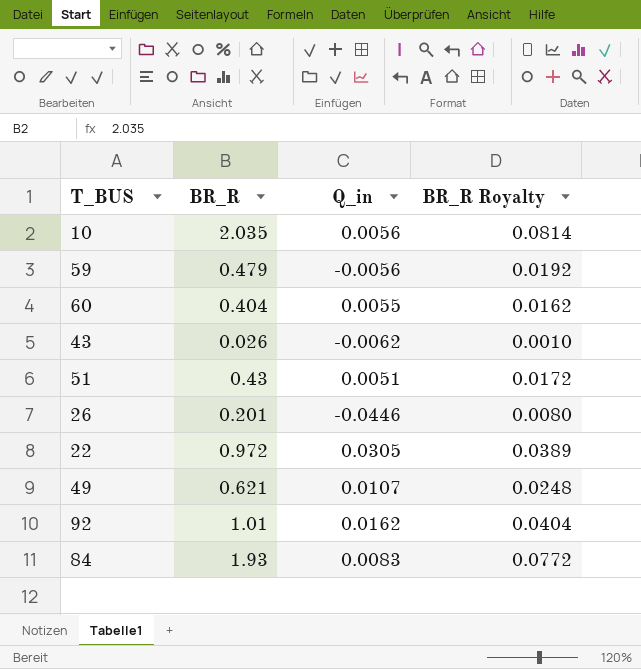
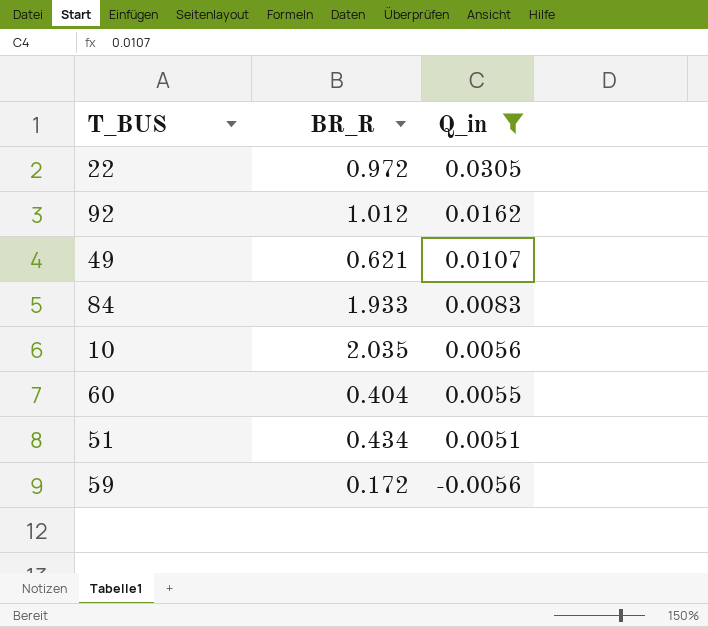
filter: none -> Q_in >= -0.0056
row order: none -> Q_in descending
column BR_R Royalty | formula: [BR_R] * 0.04 -> none
92 | BR_R: 1.01 -> 1.012
84 | BR_R: 1.93 -> 1.933
51 | BR_R: 0.43 -> 0.434
59 | BR_R: 0.479 -> 0.172

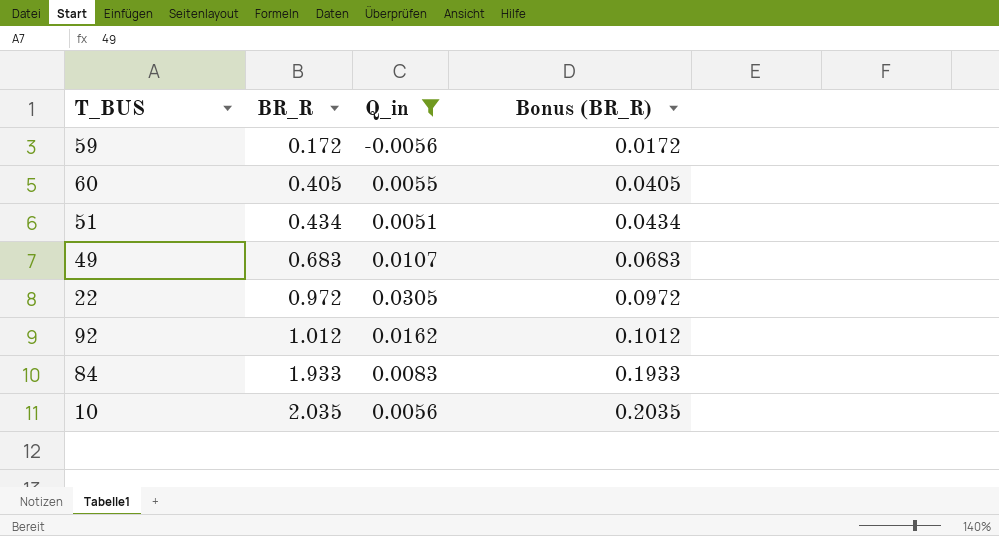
row order: Q_in descending -> BR_R ascending
column Bonus (BR_R) | formula: none -> [BR_R] * 0.1
60 | BR_R: 0.404 -> 0.405
49 | BR_R: 0.621 -> 0.683

